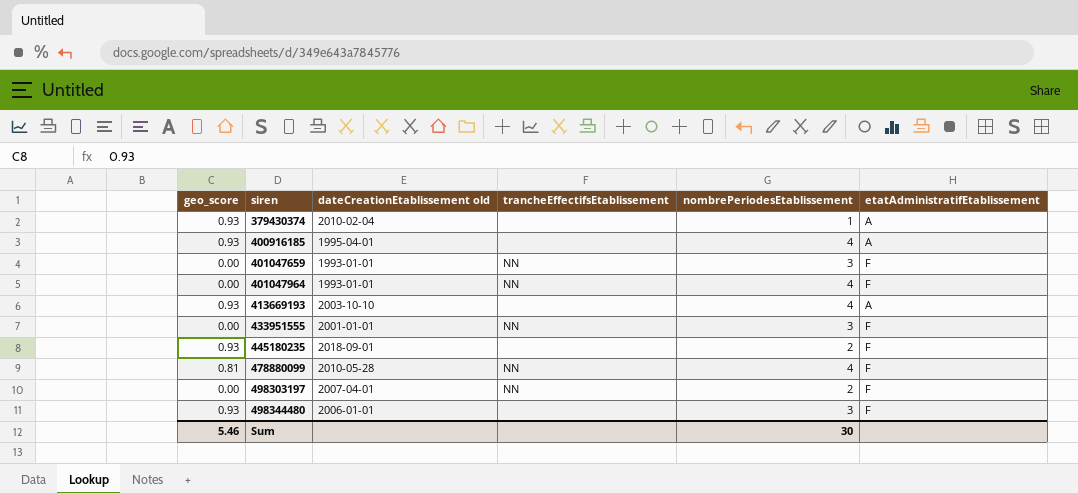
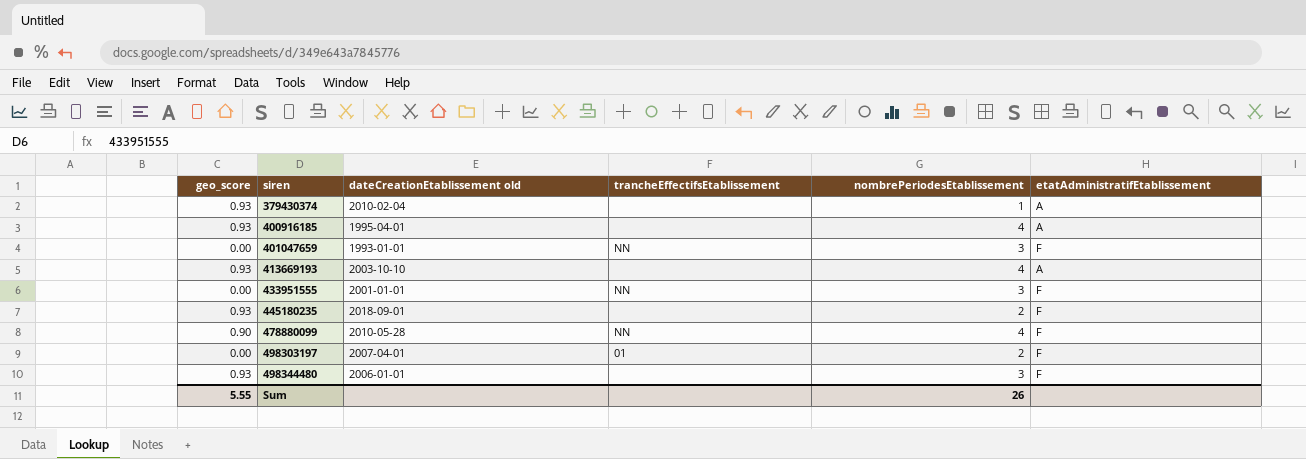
row 401047964: 0.00 | 1993-01-01 | NN | 4 | F -> none
478880099 | geo_score: 0.81 -> 0.90
498303197 | trancheEffectifsEtablissement: NN -> 01
Sum | geo_score: 5.46 -> 5.55
Sum | nombrePeriodesEtablissement: 30 -> 26

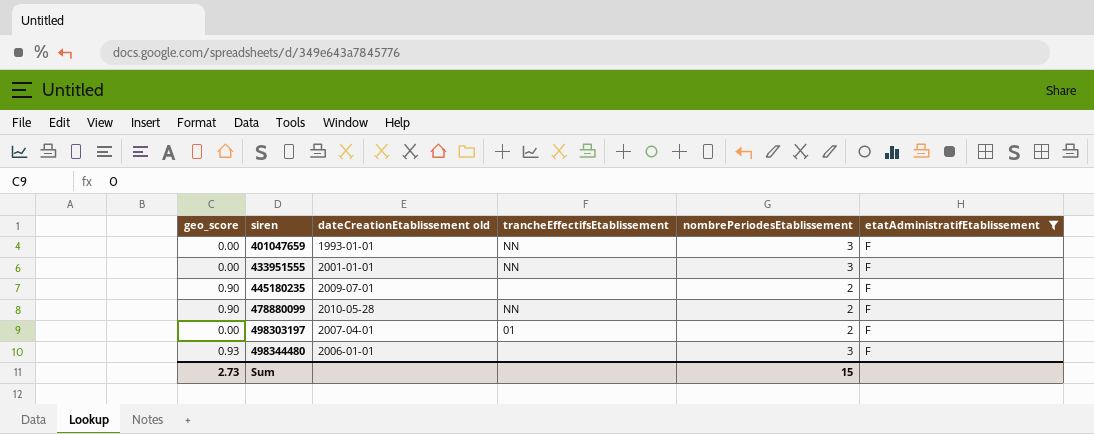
filter: none -> etatAdministratifEtablissement = F
445180235 | geo_score: 0.93 -> 0.90
445180235 | dateCreationEtablissement old: 2018-09-01 -> 2009-07-01
478880099 | nombrePeriodesEtablissement: 4 -> 2
Sum | geo_score: 5.55 -> 2.73
Sum | nombrePeriodesEtablissement: 26 -> 15

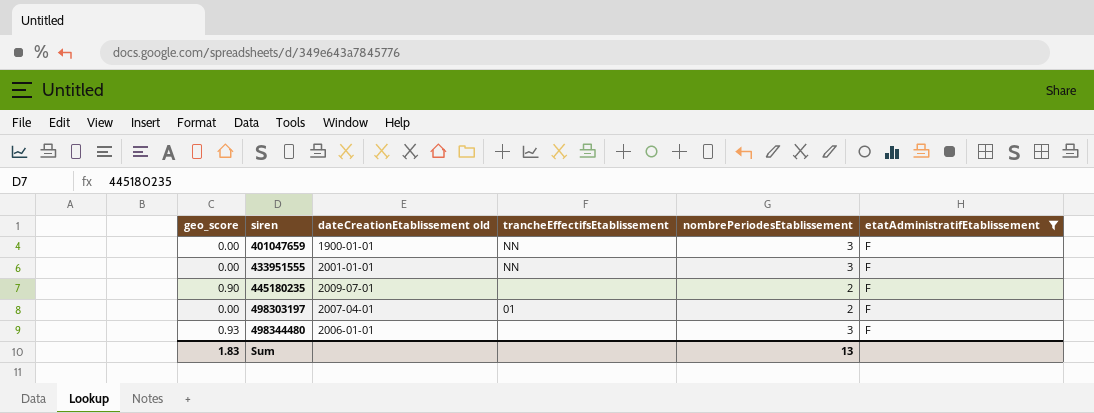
row 478880099: 0.90 | 2010-05-28 | NN | 2 | F -> none
401047659 | dateCreationEtablissement old: 1993-01-01 -> 1900-01-01
Sum | geo_score: 2.73 -> 1.83
Sum | nombrePeriodesEtablissement: 15 -> 13

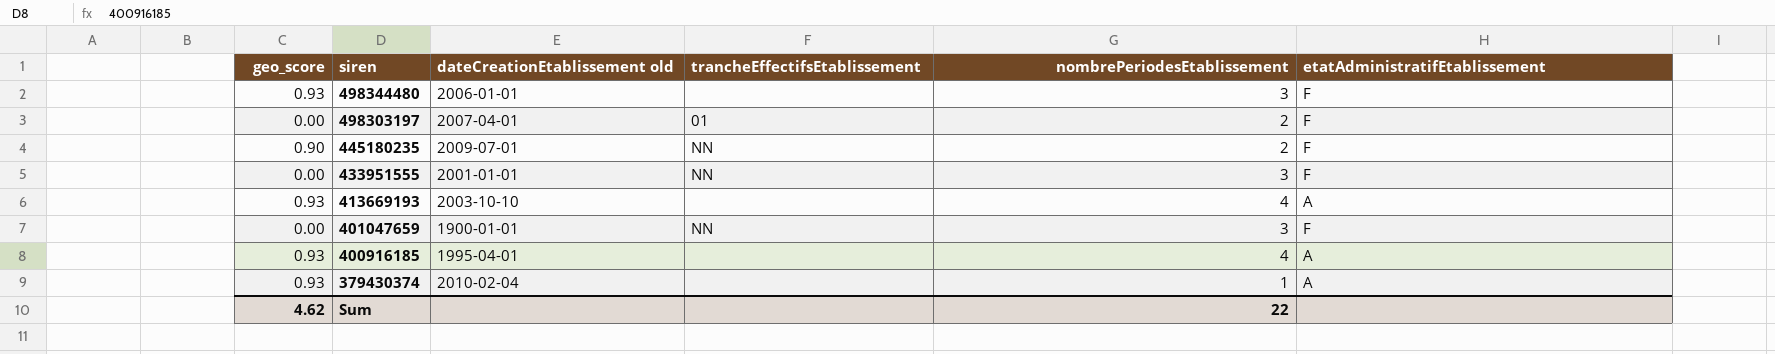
filter: etatAdministratifEtablissement = F -> none
row order: siren ascending -> siren descending
445180235 | trancheEffectifsEtablissement: none -> NN
Sum | geo_score: 1.83 -> 4.62
Sum | nombrePeriodesEtablissement: 13 -> 22

